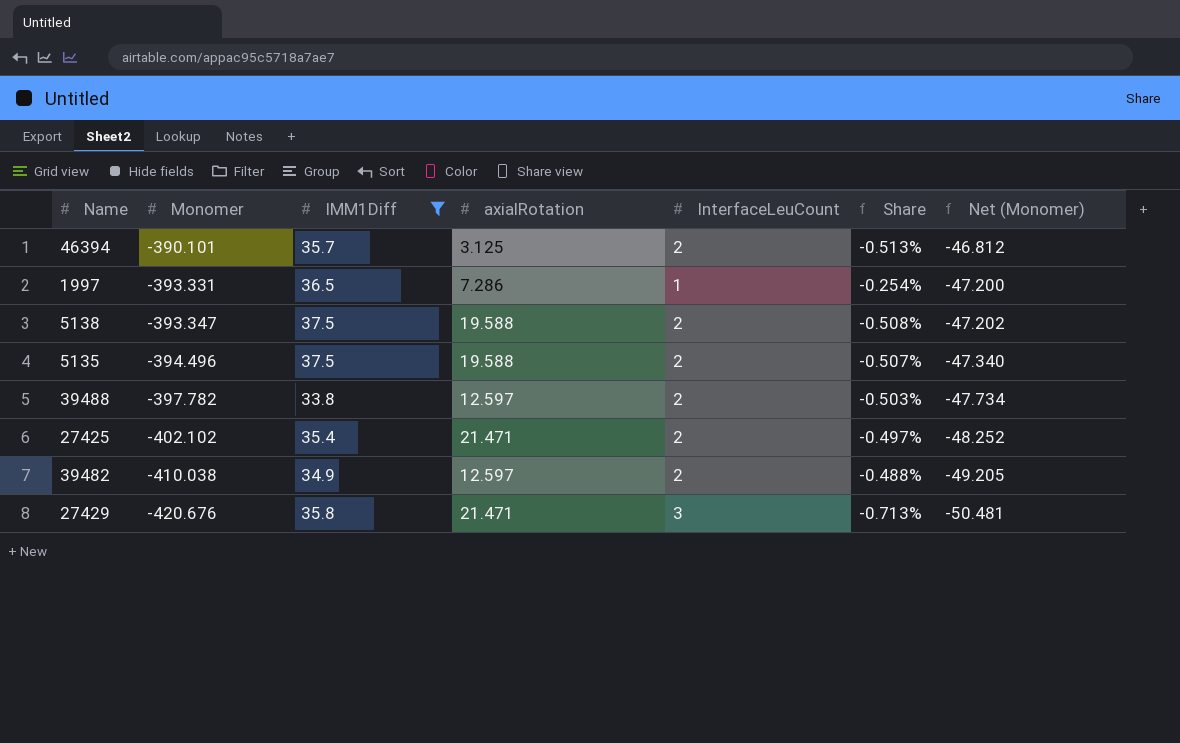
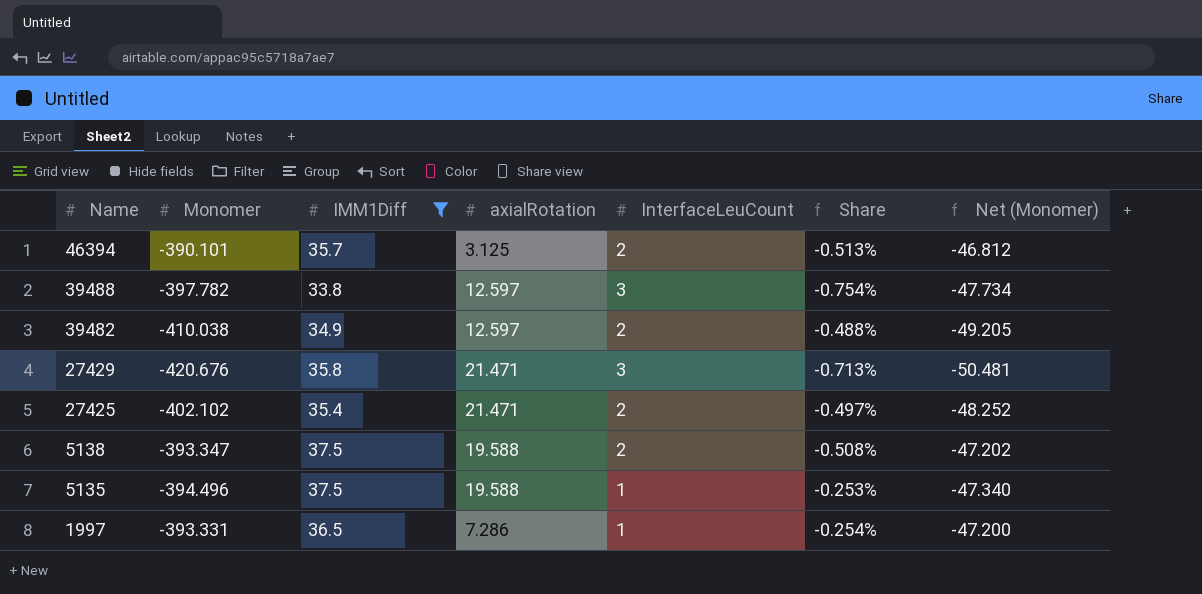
row order: Monomer descending -> Name descending
39488 | InterfaceLeuCount: 2 -> 3
39488 | Share: -0.503% -> -0.754%
5135 | InterfaceLeuCount: 2 -> 1
5135 | Share: -0.507% -> -0.253%

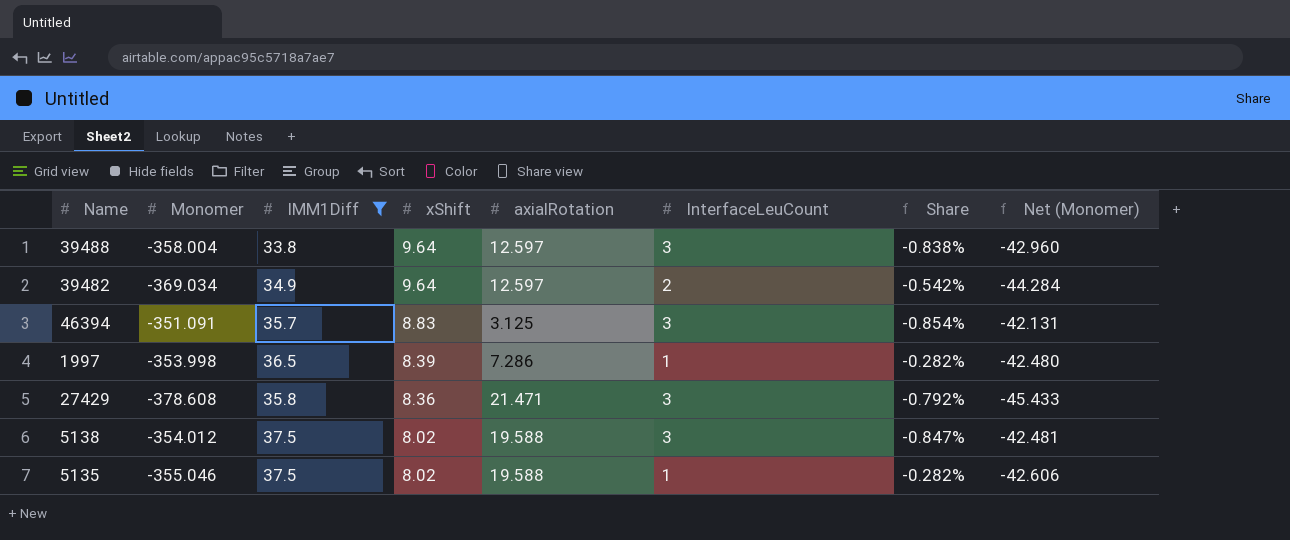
row order: Name descending -> xShift descending
column xShift | position: none -> 4
row 27425: -402.102 | 35.4 | 21.471 | 2 | -0.497% | -48.252 -> none
39488 | Monomer: -397.782 -> -358.004
39488 | Share: -0.754% -> -0.838%
39488 | Net (Monomer): -47.734 -> -42.960
39482 | Monomer: -410.038 -> -369.034
39482 | Share: -0.488% -> -0.542%
39482 | Net (Monomer): -49.205 -> -44.284
46394 | Monomer: -390.101 -> -351.091
46394 | InterfaceLeuCount: 2 -> 3
46394 | Share: -0.513% -> -0.854%
46394 | Net (Monomer): -46.812 -> -42.131
1997 | Monomer: -393.331 -> -353.998
1997 | Share: -0.254% -> -0.282%
1997 | Net (Monomer): -47.200 -> -42.480
27429 | Monomer: -420.676 -> -378.608
27429 | Share: -0.713% -> -0.792%
27429 | Net (Monomer): -50.481 -> -45.433
5138 | Monomer: -393.347 -> -354.012
5138 | InterfaceLeuCount: 2 -> 3
5138 | Share: -0.508% -> -0.847%
5138 | Net (Monomer): -47.202 -> -42.481
5135 | Monomer: -394.496 -> -355.046
5135 | Share: -0.253% -> -0.282%
5135 | Net (Monomer): -47.340 -> -42.606

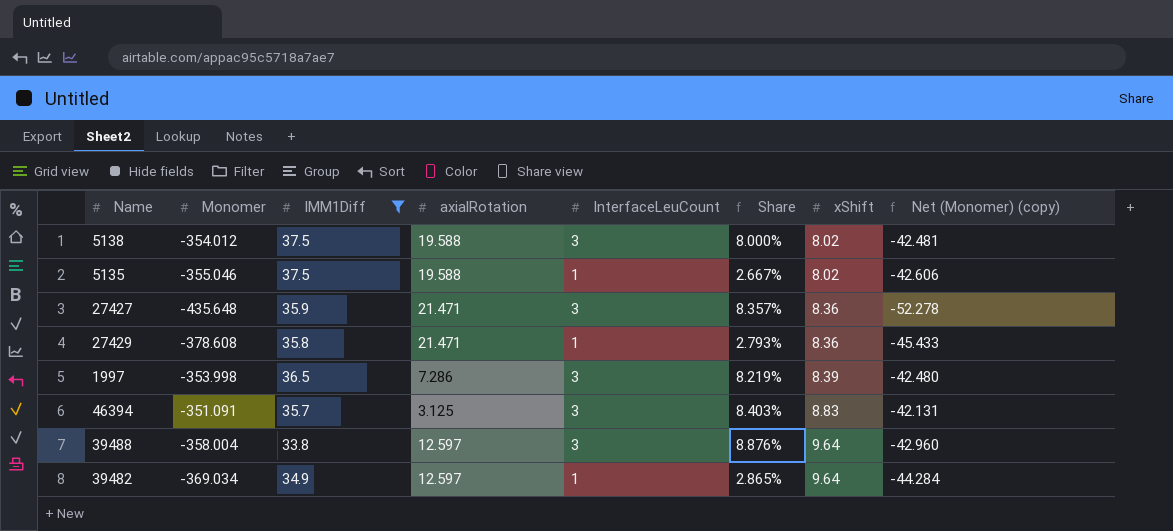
row order: xShift descending -> xShift ascending
column Share | formula: [InterfaceLeuCount] / [Monomer] -> [InterfaceLeuCount] / [IMM1Diff]
column xShift | position: 4 -> 7
column name: Net (Monomer) -> Net (Monomer) (copy)
row 27427: none -> -435.648 | 35.9 | 21.471 | 3 | 8.357% | 8.36 | -52.278
27429 | InterfaceLeuCount: 3 -> 1
1997 | InterfaceLeuCount: 1 -> 3
39482 | InterfaceLeuCount: 2 -> 1

